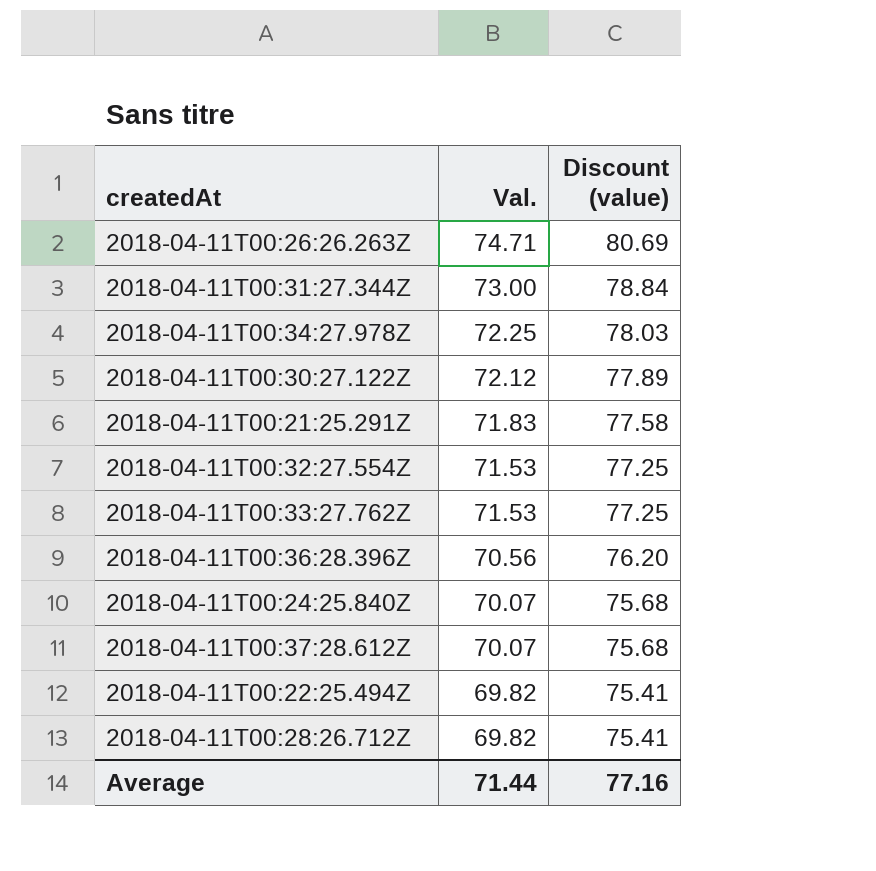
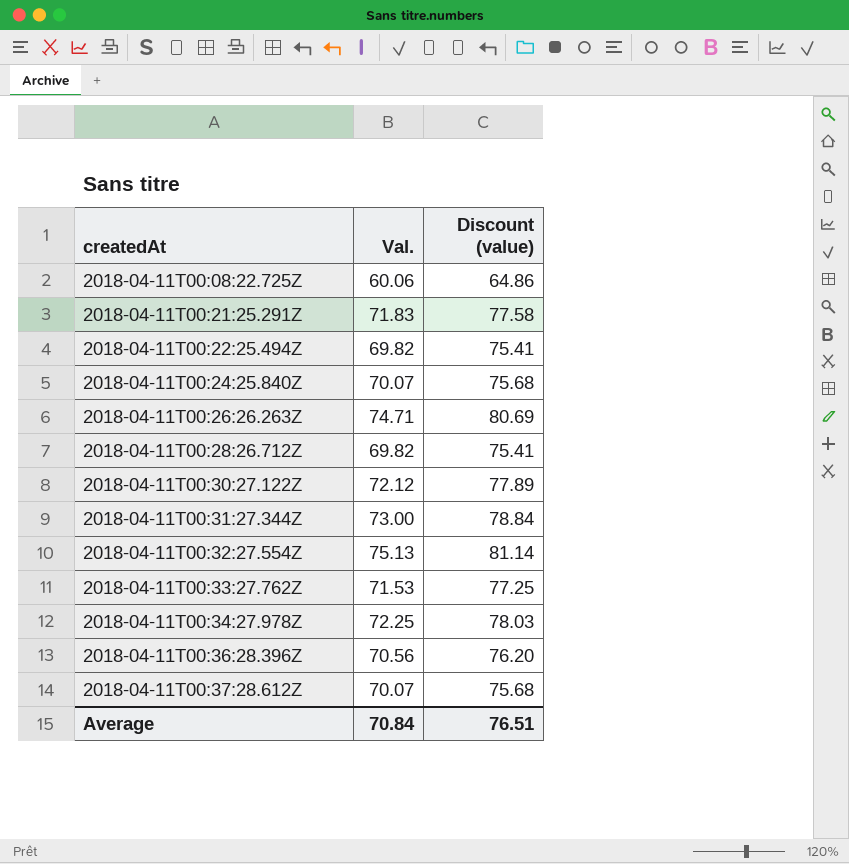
row order: Val. descending -> createdAt ascending
row 2018-04-11T00:08:22.725Z: none -> 60.06 | 64.86
2018-04-11T00:32:27.554Z | Val.: 71.53 -> 75.13
2018-04-11T00:32:27.554Z | Discount (value): 77.25 -> 81.14
Average | Val.: 71.44 -> 70.84
Average | Discount (value): 77.16 -> 76.51

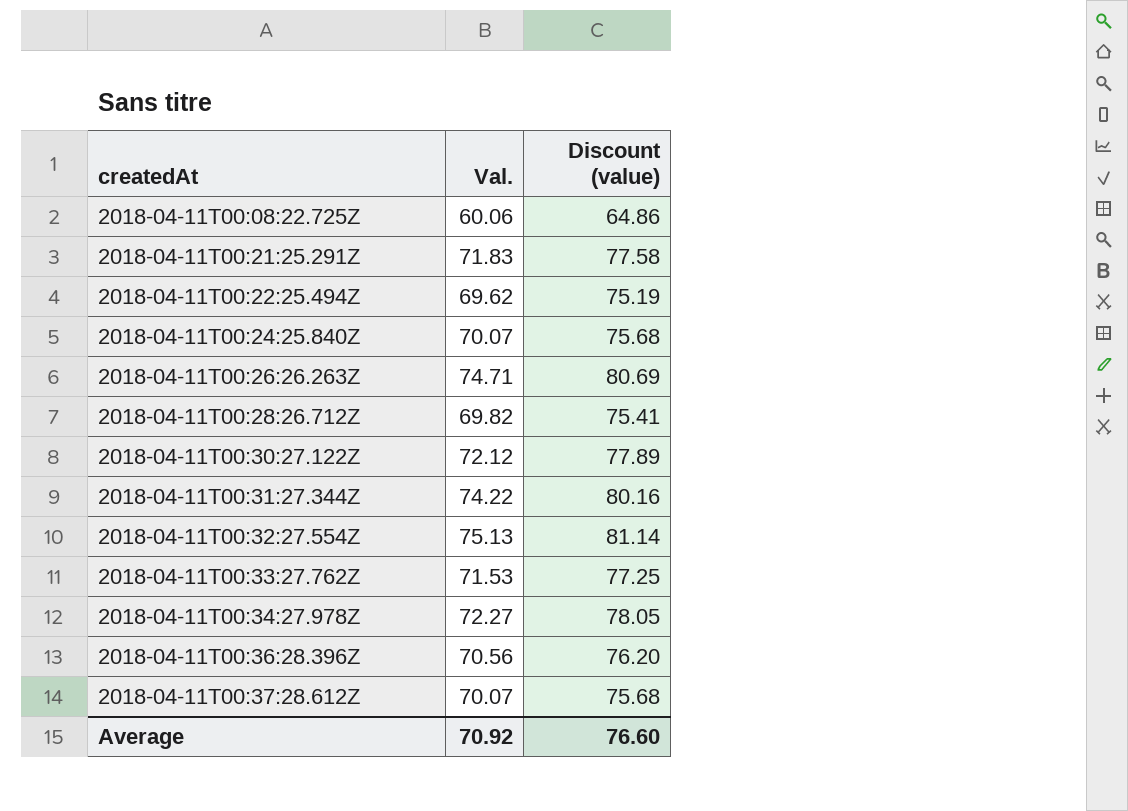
2018-04-11T00:22:25.494Z | Val.: 69.82 -> 69.62
2018-04-11T00:22:25.494Z | Discount (value): 75.41 -> 75.19
2018-04-11T00:31:27.344Z | Val.: 73.00 -> 74.22
2018-04-11T00:31:27.344Z | Discount (value): 78.84 -> 80.16
2018-04-11T00:34:27.978Z | Val.: 72.25 -> 72.27
2018-04-11T00:34:27.978Z | Discount (value): 78.03 -> 78.05
Average | Val.: 70.84 -> 70.92
Average | Discount (value): 76.51 -> 76.60

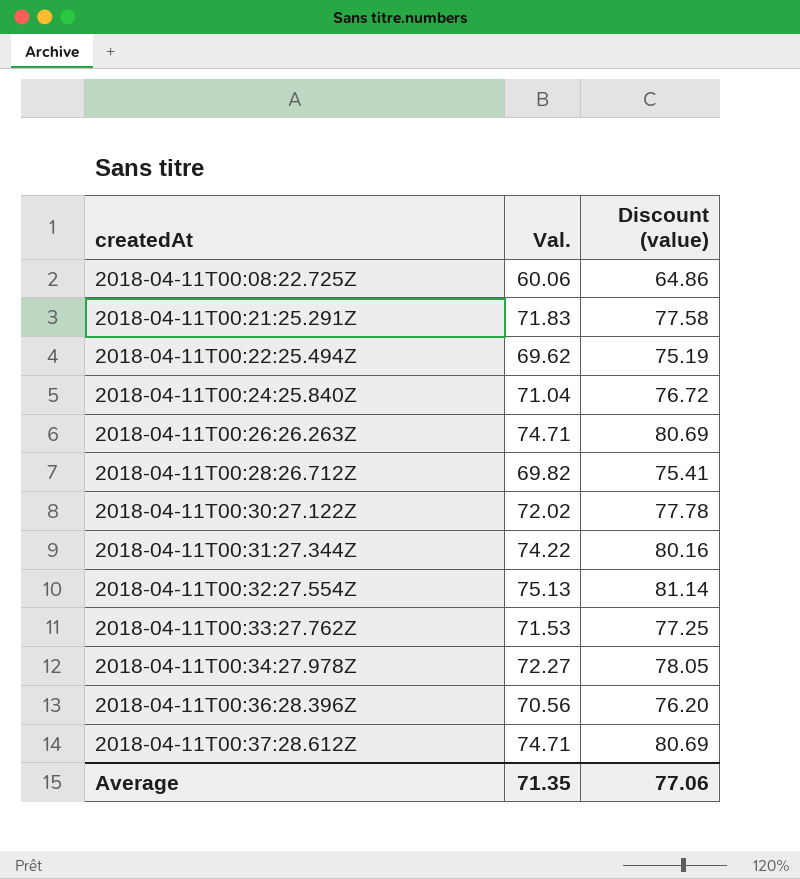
2018-04-11T00:24:25.840Z | Val.: 70.07 -> 71.04
2018-04-11T00:24:25.840Z | Discount (value): 75.68 -> 76.72
2018-04-11T00:30:27.122Z | Val.: 72.12 -> 72.02
2018-04-11T00:30:27.122Z | Discount (value): 77.89 -> 77.78
2018-04-11T00:37:28.612Z | Val.: 70.07 -> 74.71
2018-04-11T00:37:28.612Z | Discount (value): 75.68 -> 80.69
Average | Val.: 70.92 -> 71.35
Average | Discount (value): 76.60 -> 77.06

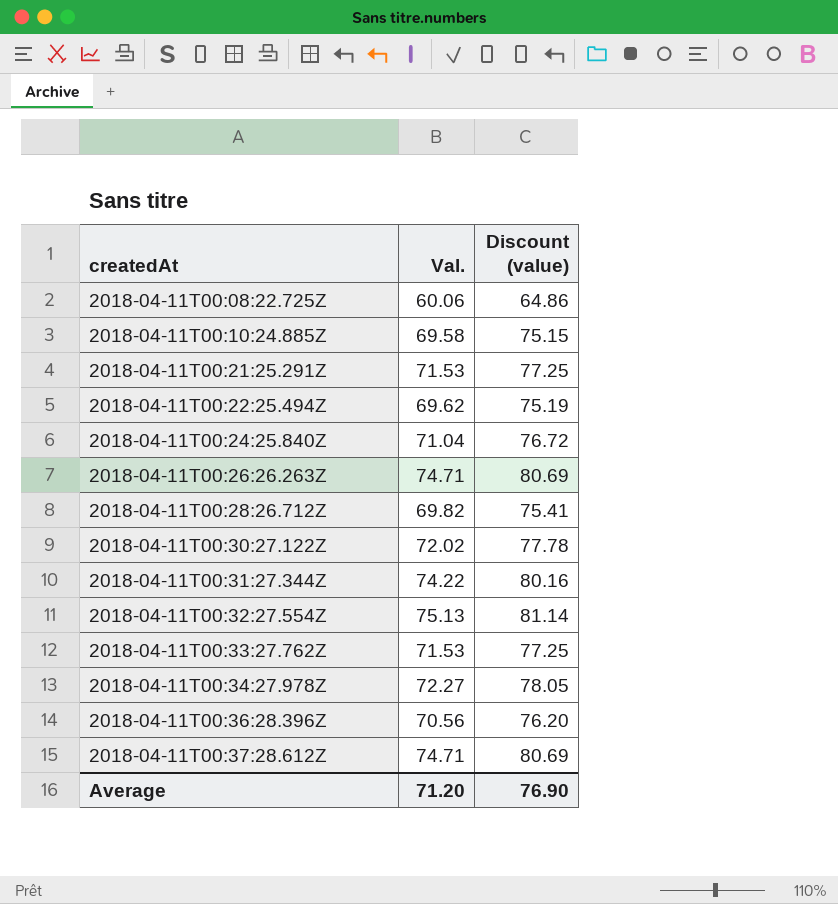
row 2018-04-11T00:10:24.885Z: none -> 69.58 | 75.15
2018-04-11T00:21:25.291Z | Val.: 71.83 -> 71.53
2018-04-11T00:21:25.291Z | Discount (value): 77.58 -> 77.25
Average | Val.: 71.35 -> 71.20
Average | Discount (value): 77.06 -> 76.90

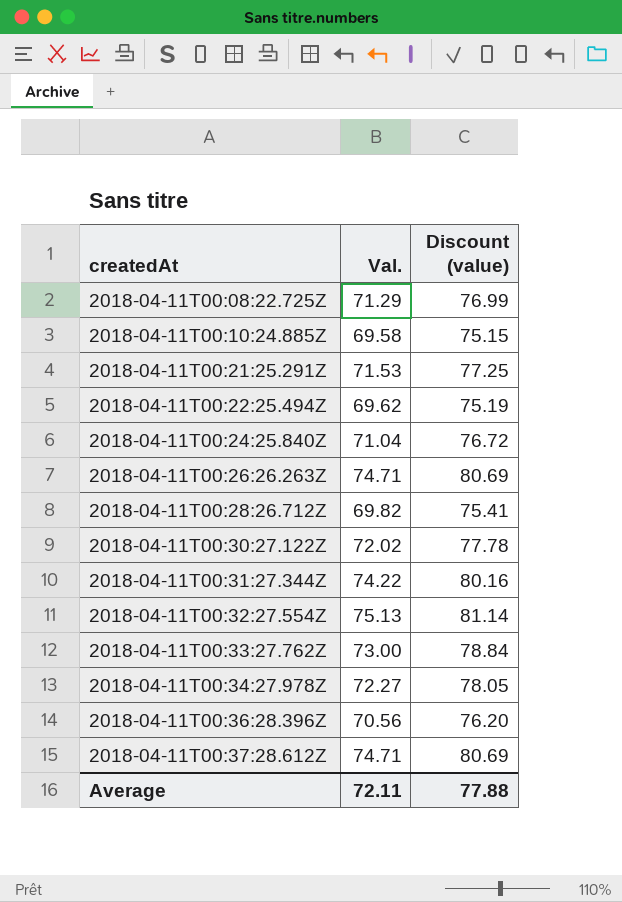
2018-04-11T00:08:22.725Z | Val.: 60.06 -> 71.29
2018-04-11T00:08:22.725Z | Discount (value): 64.86 -> 76.99
2018-04-11T00:33:27.762Z | Val.: 71.53 -> 73.00
2018-04-11T00:33:27.762Z | Discount (value): 77.25 -> 78.84
Average | Val.: 71.20 -> 72.11
Average | Discount (value): 76.90 -> 77.88

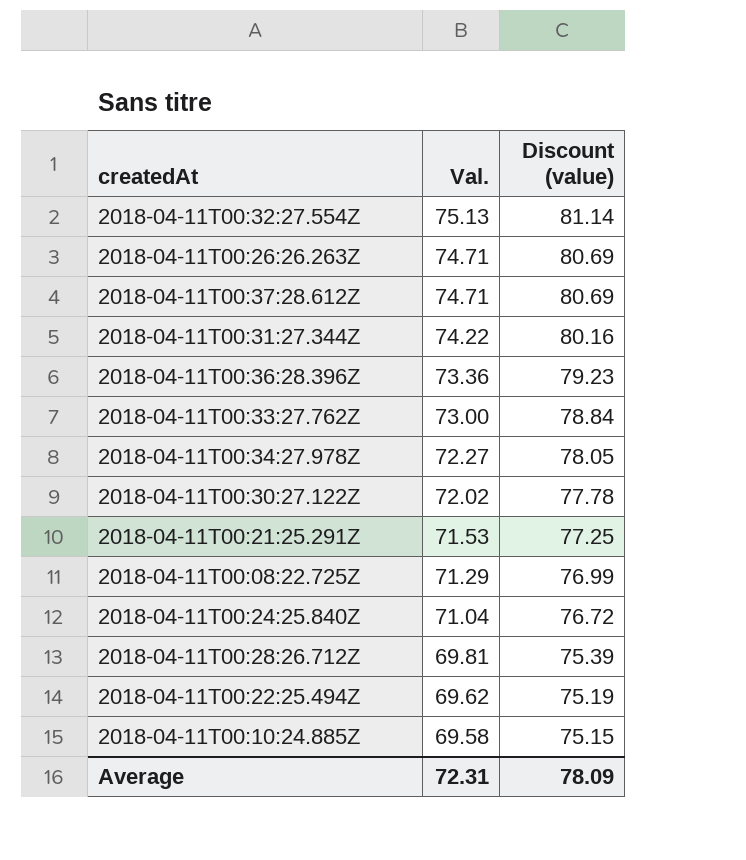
row order: createdAt ascending -> Val. descending
2018-04-11T00:36:28.396Z | Val.: 70.56 -> 73.36
2018-04-11T00:36:28.396Z | Discount (value): 76.20 -> 79.23
2018-04-11T00:28:26.712Z | Val.: 69.82 -> 69.81
2018-04-11T00:28:26.712Z | Discount (value): 75.41 -> 75.39
Average | Val.: 72.11 -> 72.31
Average | Discount (value): 77.88 -> 78.09

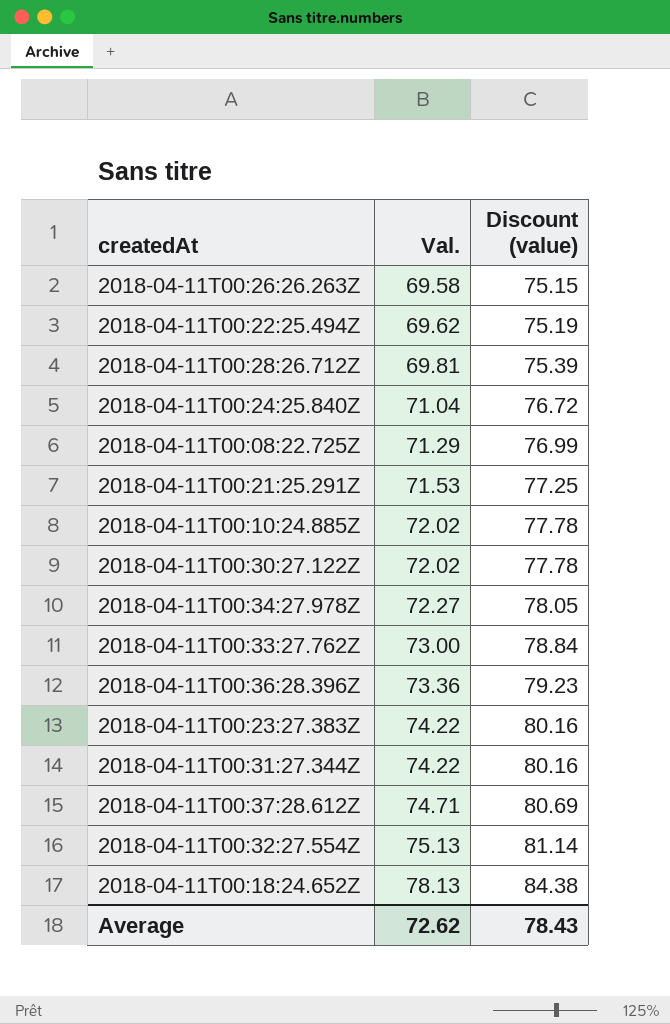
row order: Val. descending -> Val. ascending
2018-04-11T00:26:26.263Z | Val.: 74.71 -> 69.58
2018-04-11T00:26:26.263Z | Discount (value): 80.69 -> 75.15
2018-04-11T00:10:24.885Z | Val.: 69.58 -> 72.02
2018-04-11T00:10:24.885Z | Discount (value): 75.15 -> 77.78
row 2018-04-11T00:23:27.383Z: none -> 74.22 | 80.16
row 2018-04-11T00:18:24.652Z: none -> 78.13 | 84.38
Average | Val.: 72.31 -> 72.62
Average | Discount (value): 78.09 -> 78.43

